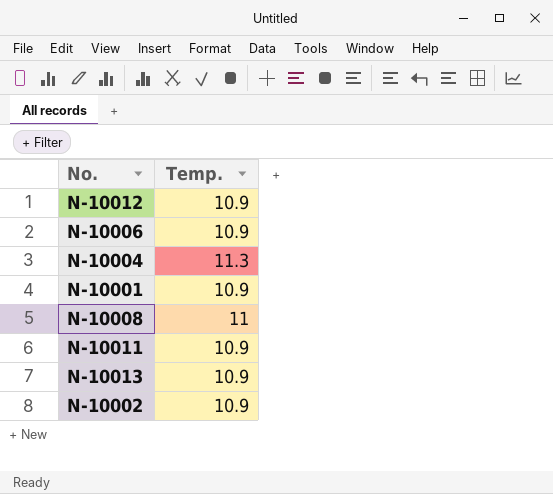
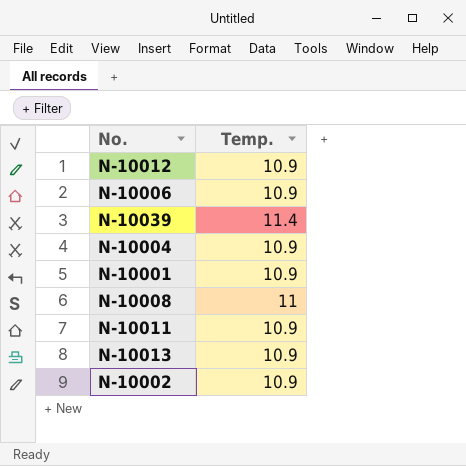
row N-10039: none -> 11.4
N-10004 | Temp.: 11.3 -> 10.9

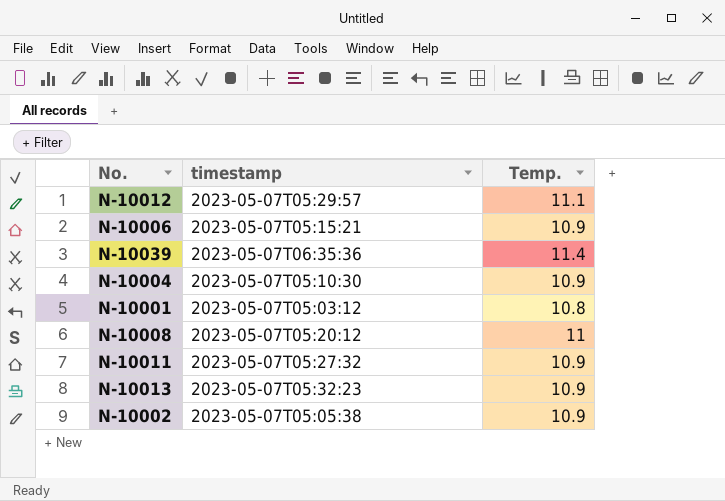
column timestamp | position: none -> 2
N-10012 | Temp.: 10.9 -> 11.1
N-10001 | Temp.: 10.9 -> 10.8

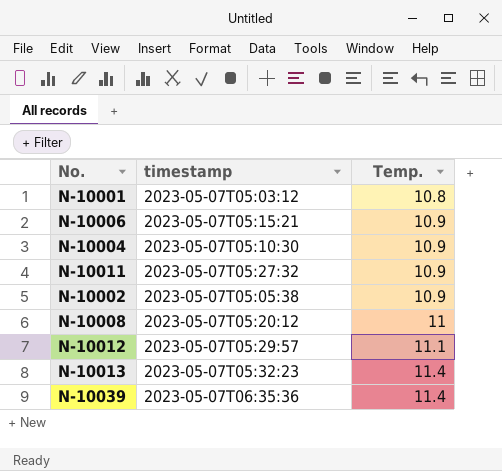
row order: none -> Temp. ascending
N-10013 | Temp.: 10.9 -> 11.4

